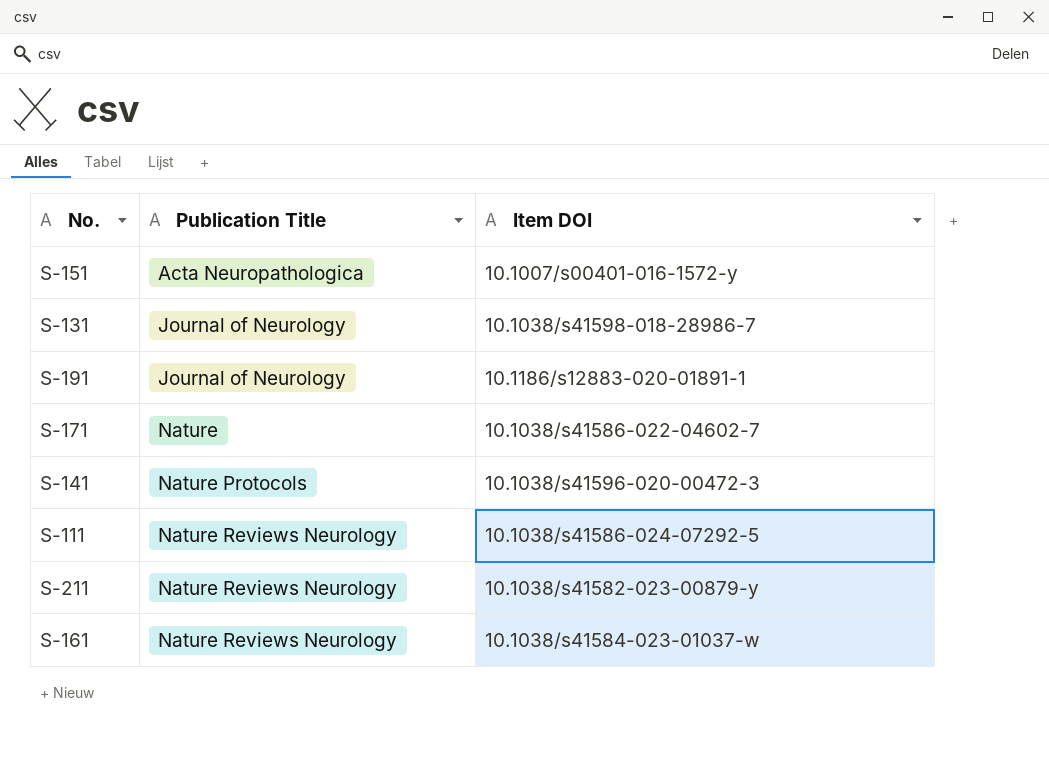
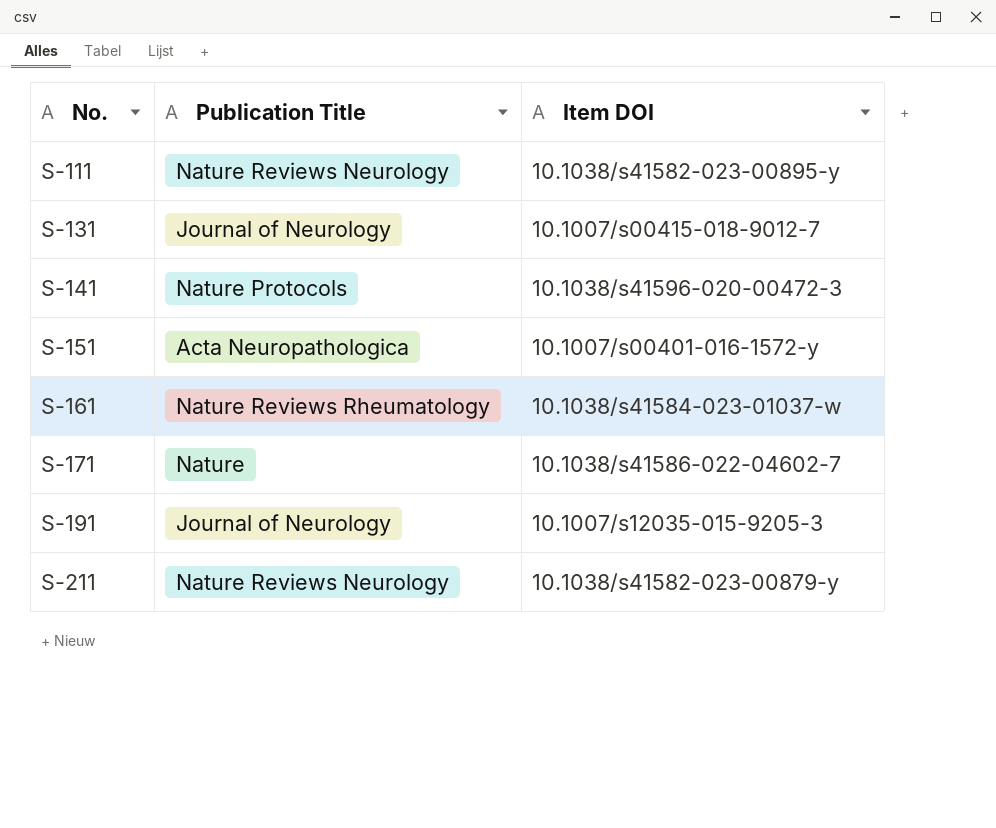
row order: Publication Title ascending -> No. ascending
S-111 | Item DOI: 10.1038/s41586-024-07292-5 -> 10.1038/s41582-023-00895-y
S-131 | Item DOI: 10.1038/s41598-018-28986-7 -> 10.1007/s00415-018-9012-7
S-161 | Publication Title: Nature Reviews Neurology -> Nature Reviews Rheumatology
S-191 | Item DOI: 10.1186/s12883-020-01891-1 -> 10.1007/s12035-015-9205-3

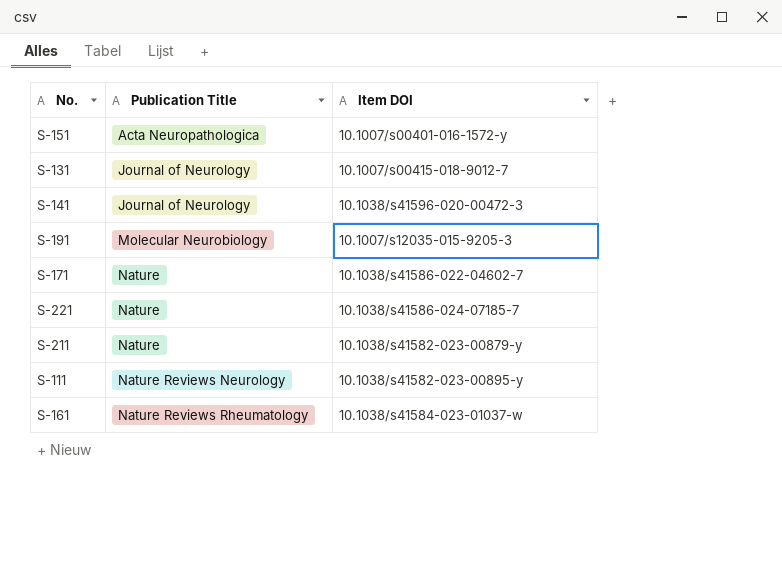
row order: No. ascending -> Publication Title ascending
S-141 | Publication Title: Nature Protocols -> Journal of Neurology
S-191 | Publication Title: Journal of Neurology -> Molecular Neurobiology
row S-221: none -> Nature | 10.1038/s41586-024-07185-7
S-211 | Publication Title: Nature Reviews Neurology -> Nature

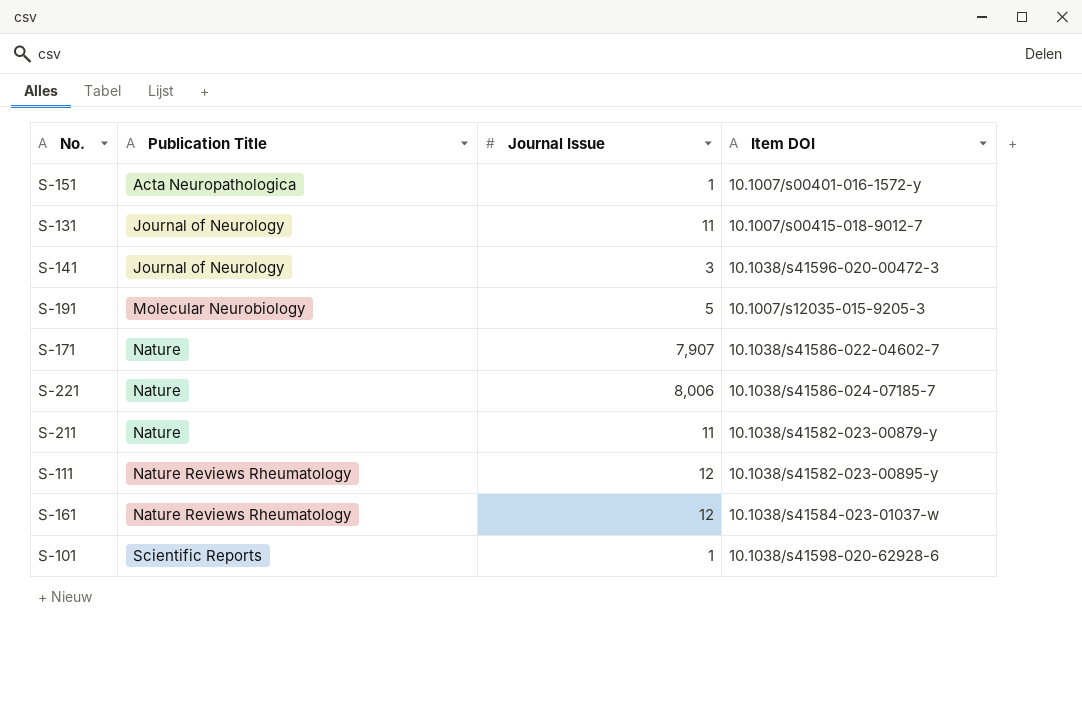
column Journal Issue | position: none -> 3
S-111 | Publication Title: Nature Reviews Neurology -> Nature Reviews Rheumatology
row S-101: none -> Scientific Reports | 1 | 10.1038/s41598-020-62928-6

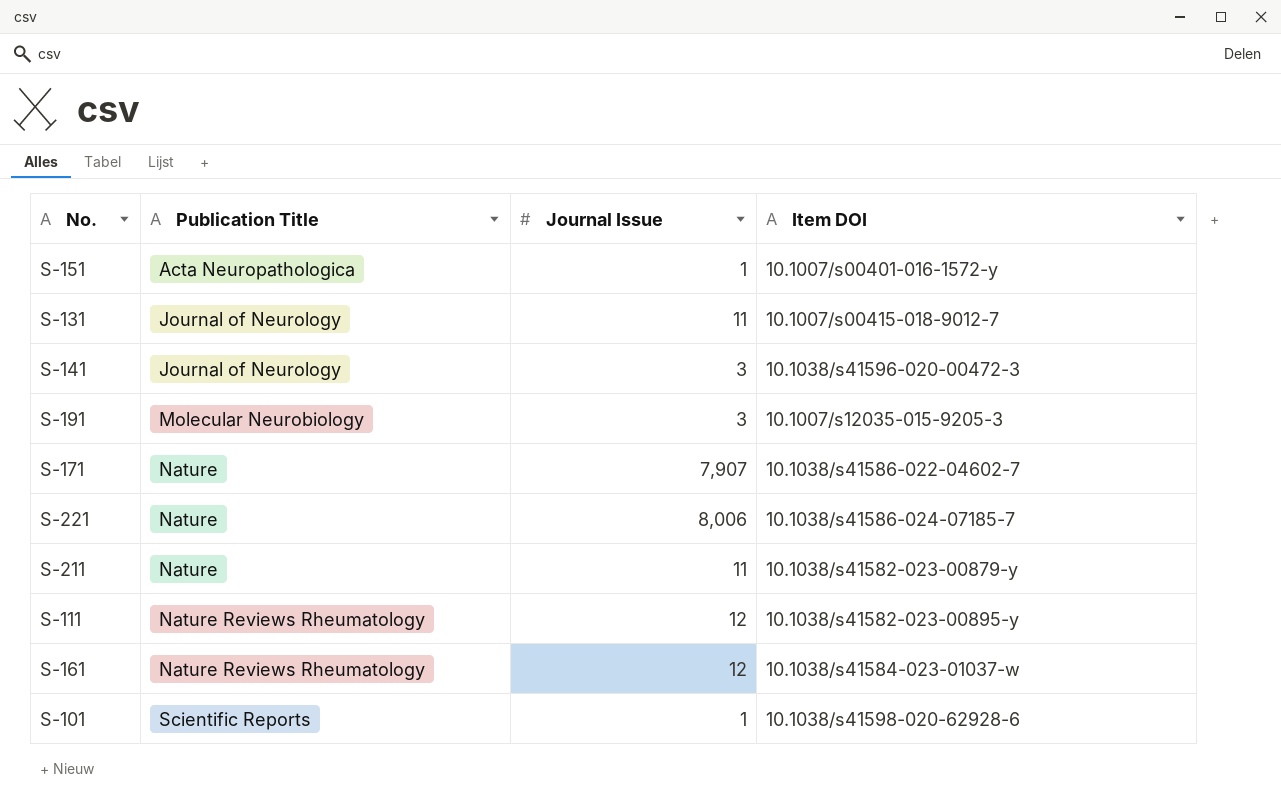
S-191 | Journal Issue: 5 -> 3

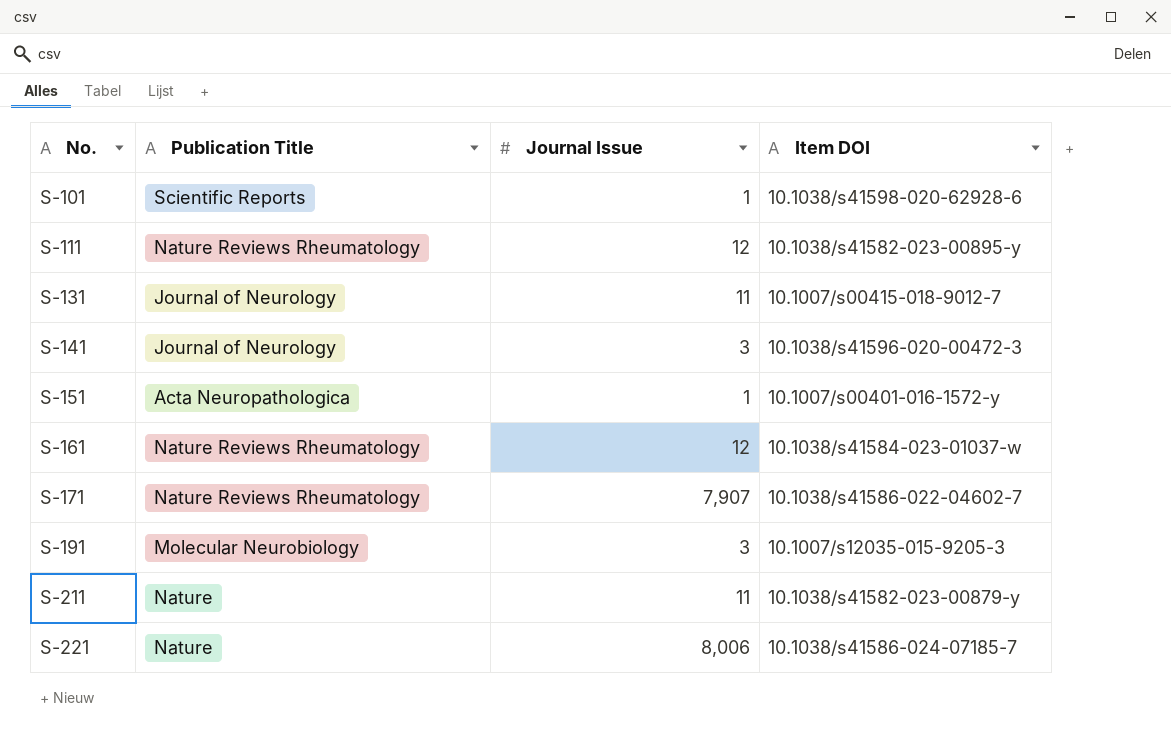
row order: Publication Title ascending -> No. ascending
S-171 | Publication Title: Nature -> Nature Reviews Rheumatology

